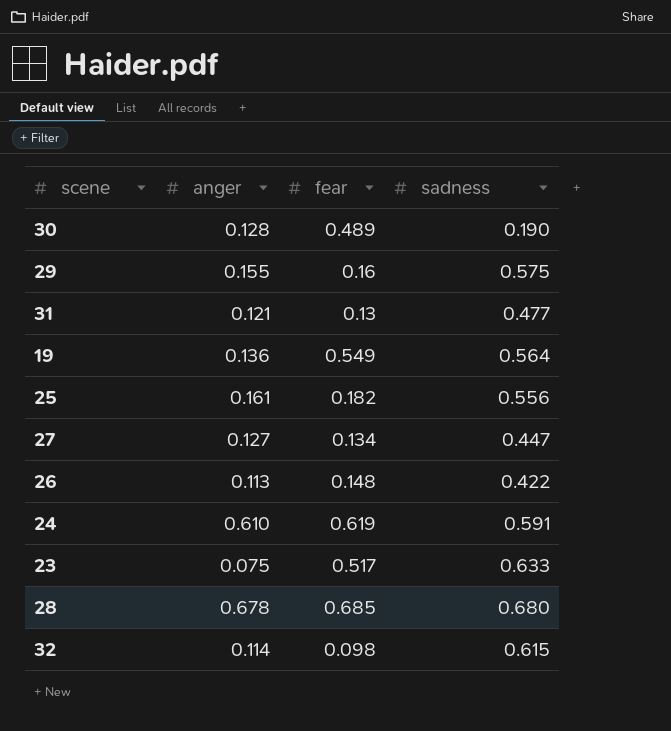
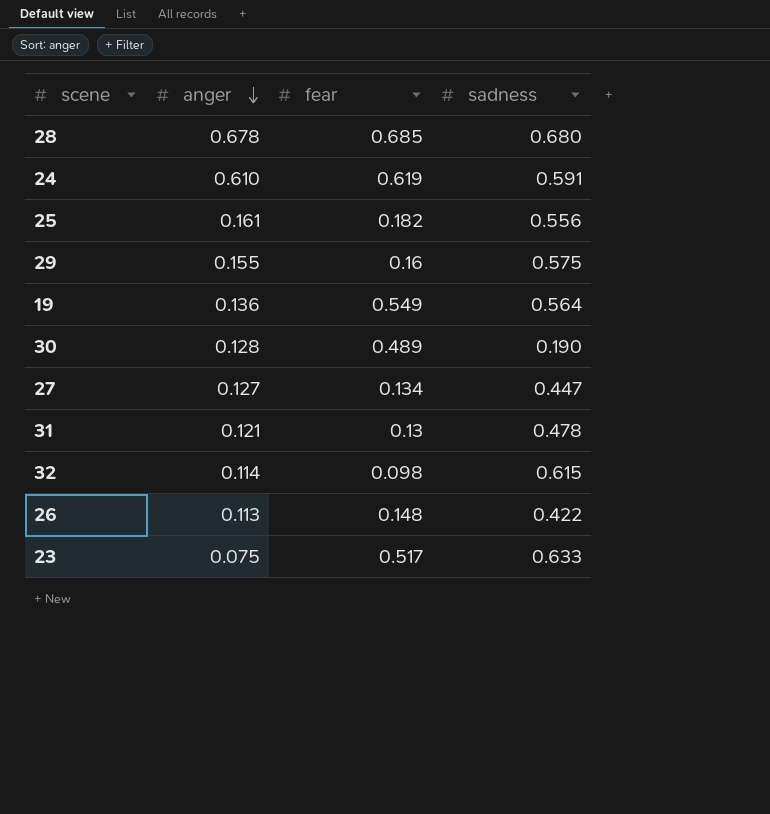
row order: none -> anger descending
31 | sadness: 0.477 -> 0.478

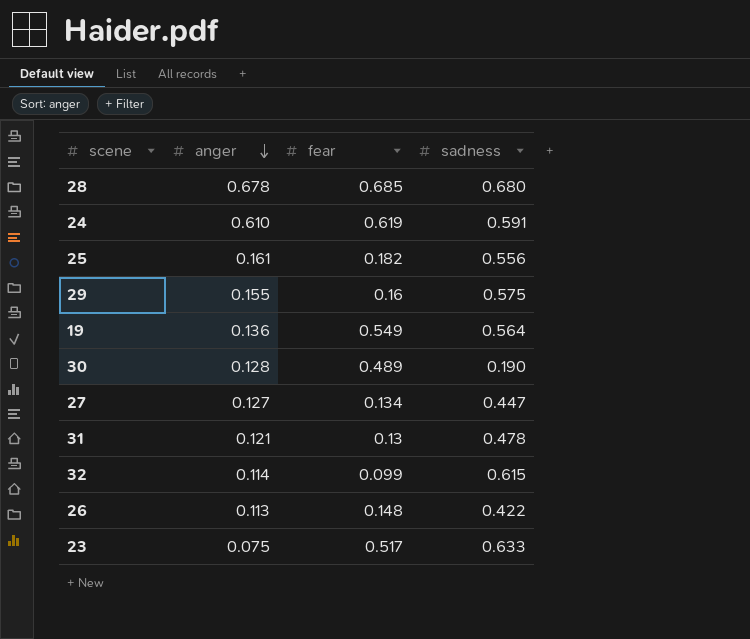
32 | fear: 0.098 -> 0.099

